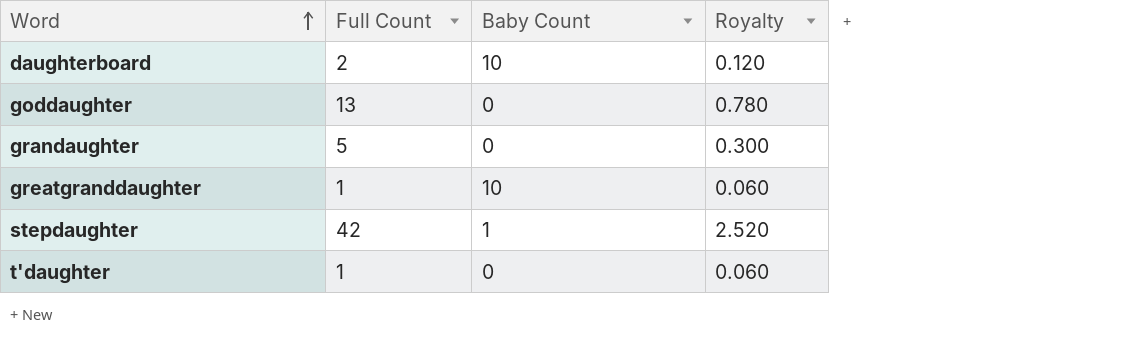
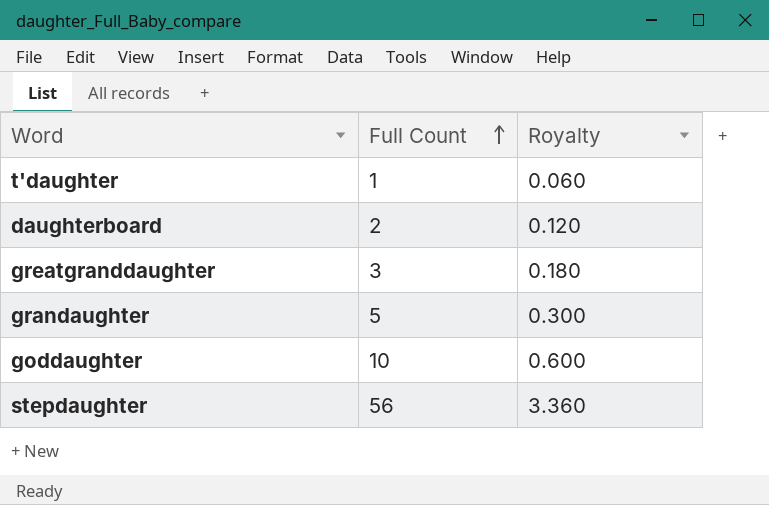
row order: Word ascending -> Full Count ascending
column Baby Count | position: 3 -> none
greatgranddaughter | Full Count: 1 -> 3
greatgranddaughter | Royalty: 0.060 -> 0.180
goddaughter | Full Count: 13 -> 10
goddaughter | Royalty: 0.780 -> 0.600
stepdaughter | Full Count: 42 -> 56
stepdaughter | Royalty: 2.520 -> 3.360

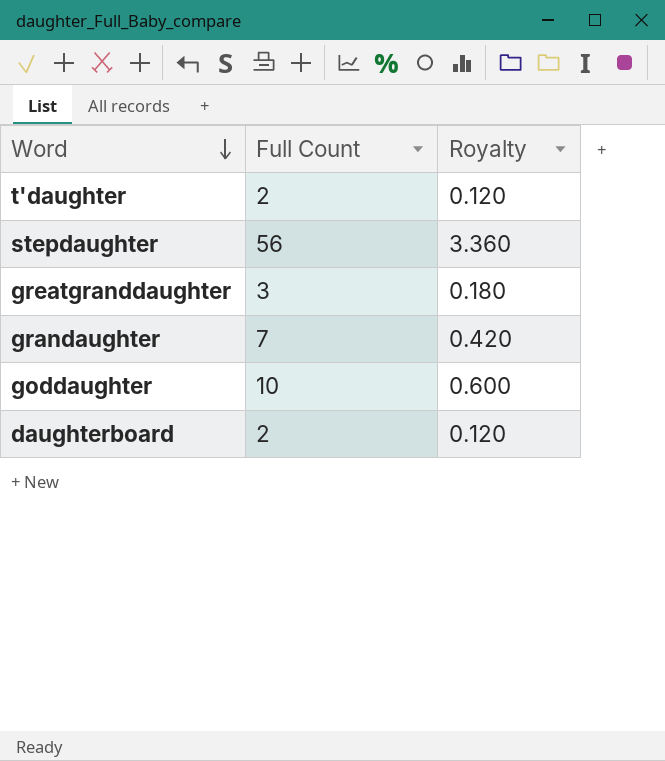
row order: Full Count ascending -> Word descending
t'daughter | Full Count: 1 -> 2
t'daughter | Royalty: 0.060 -> 0.120
grandaughter | Full Count: 5 -> 7
grandaughter | Royalty: 0.300 -> 0.420

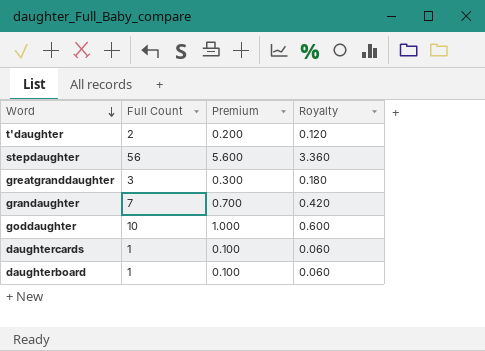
column Premium | formula: none -> [Full Count] * 0.1
row daughtercards: none -> 1 | 0.100 | 0.060
daughterboard | Full Count: 2 -> 1
daughterboard | Royalty: 0.120 -> 0.060

